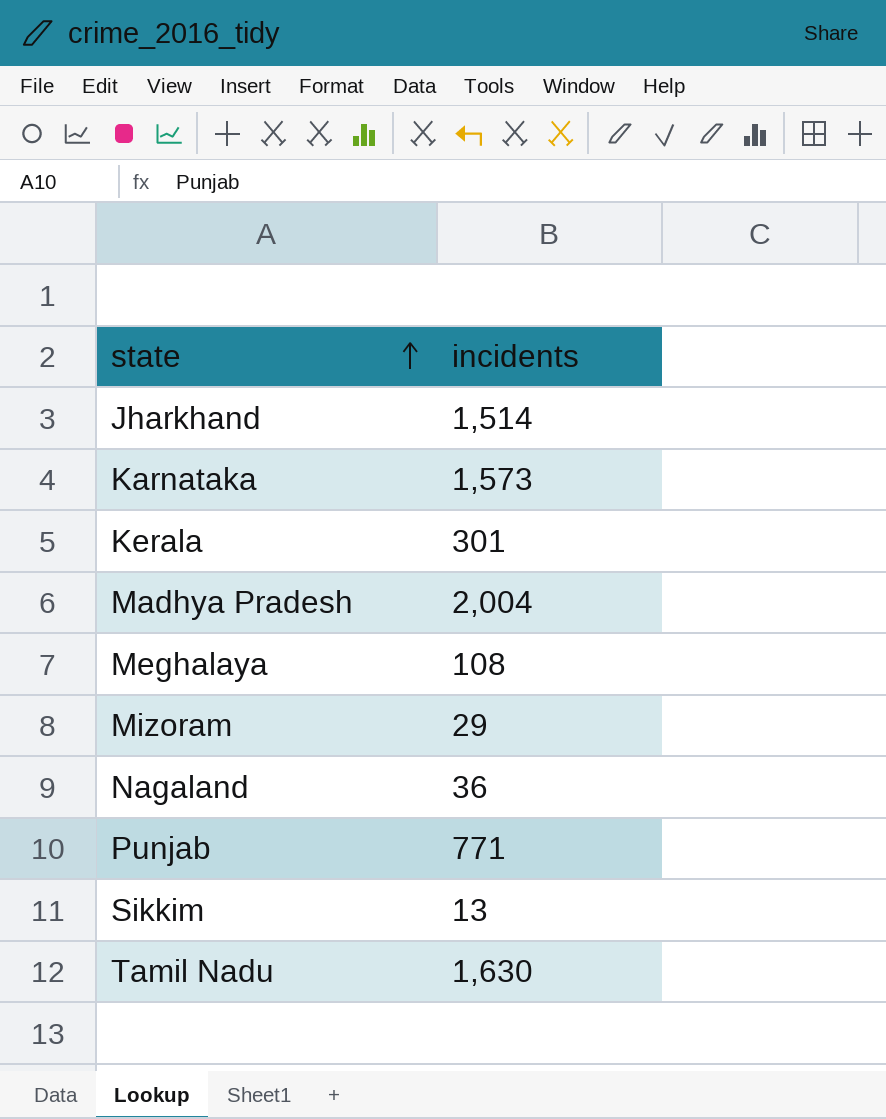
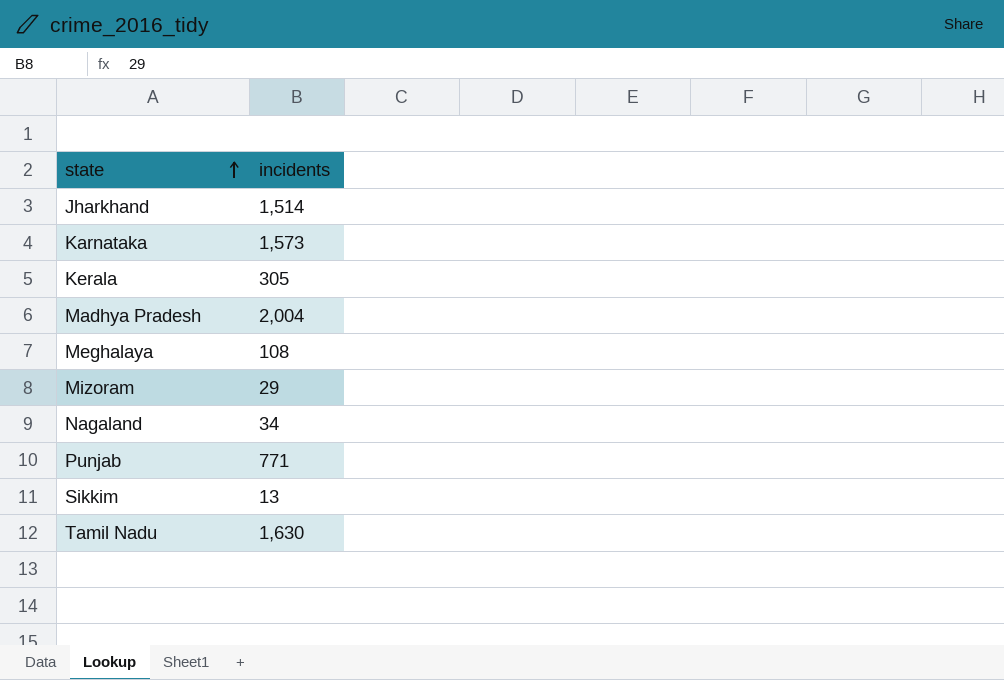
Kerala | incidents: 301 -> 305
Nagaland | incidents: 36 -> 34

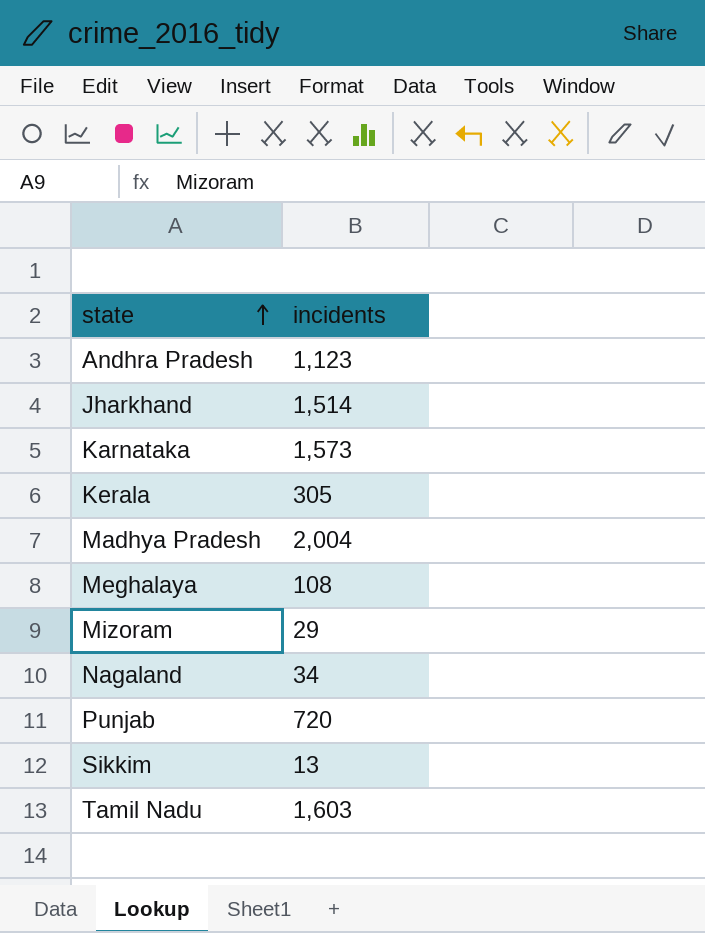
row Andhra Pradesh: none -> 1,123
Punjab | incidents: 771 -> 720
Tamil Nadu | incidents: 1,630 -> 1,603

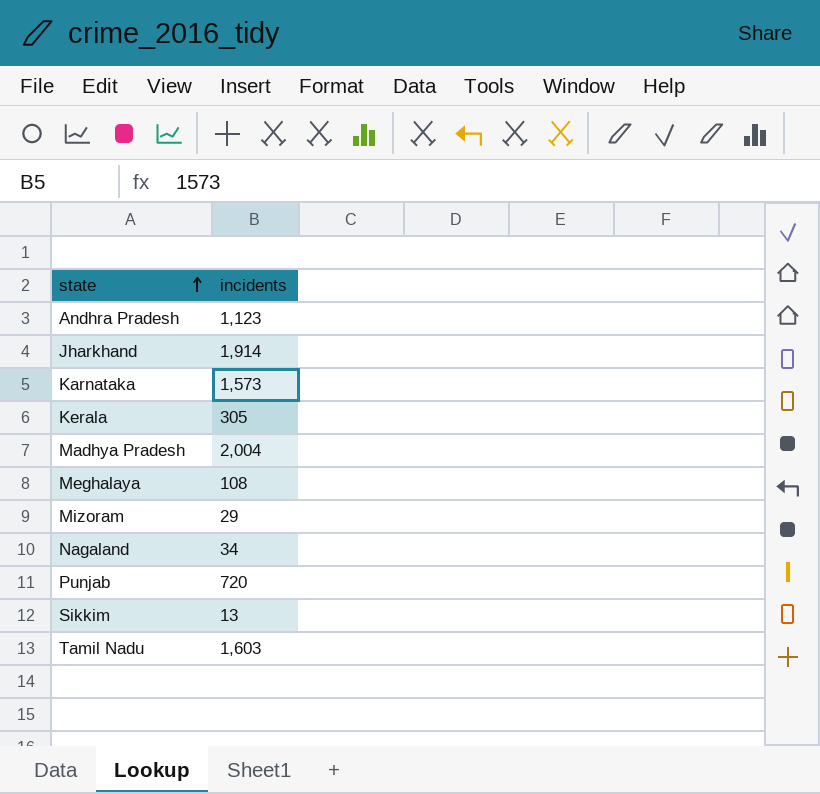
Jharkhand | incidents: 1,514 -> 1,914

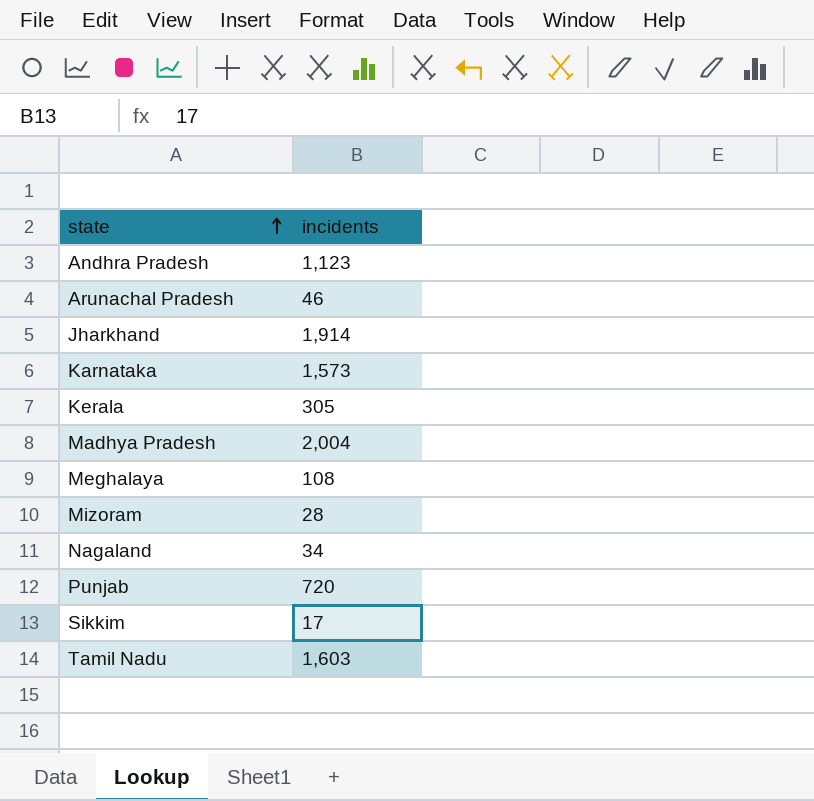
row Arunachal Pradesh: none -> 46
Mizoram | incidents: 29 -> 28
Sikkim | incidents: 13 -> 17

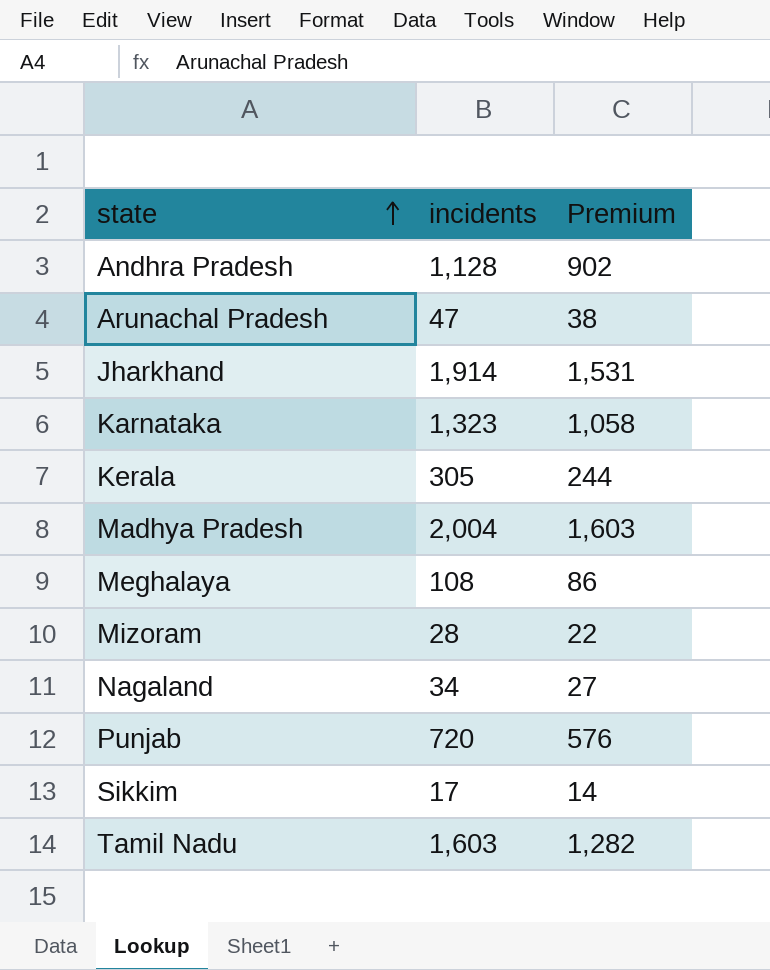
column Premium | formula: none -> [incidents] * 0.8
Andhra Pradesh | incidents: 1,123 -> 1,128
Arunachal Pradesh | incidents: 46 -> 47
Karnataka | incidents: 1,573 -> 1,323

